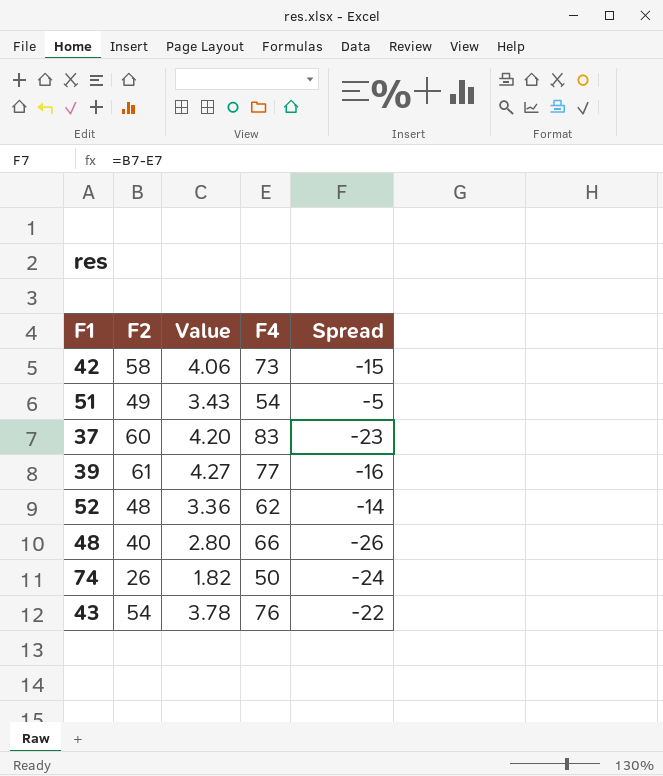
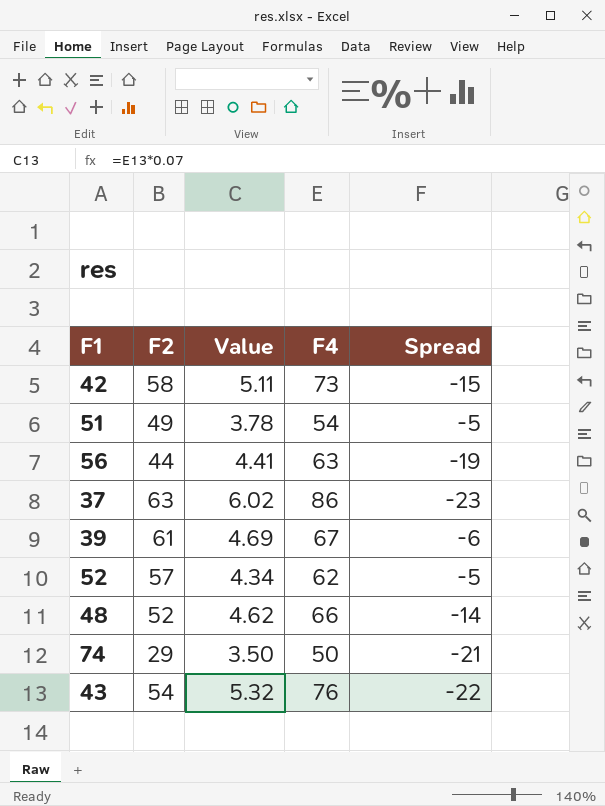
column Value | formula: [F2] * 0.07 -> [F4] * 0.07
row 56: none -> 44 | 4.41 | 63 | -19
37 | F2: 60 -> 63
37 | F4: 83 -> 86
39 | F4: 77 -> 67
39 | Spread: -16 -> -6
52 | F2: 48 -> 57
52 | Spread: -14 -> -5
48 | F2: 40 -> 52
48 | Spread: -26 -> -14
74 | F2: 26 -> 29
74 | Spread: -24 -> -21

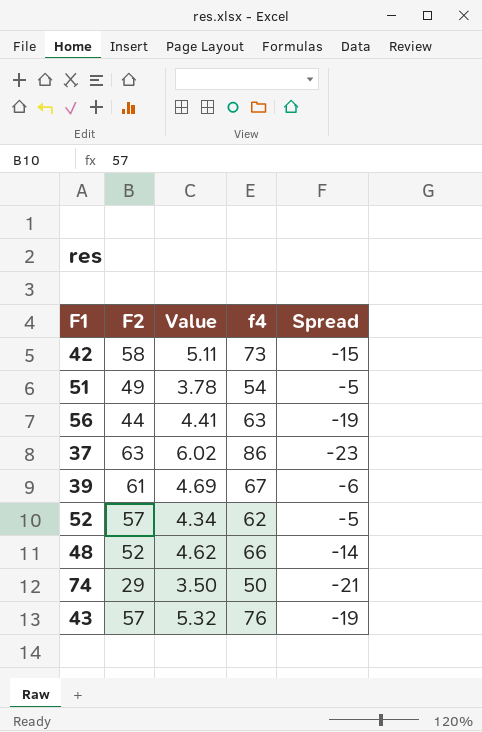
column name: F4 -> f4
43 | F2: 54 -> 57
43 | Spread: -22 -> -19

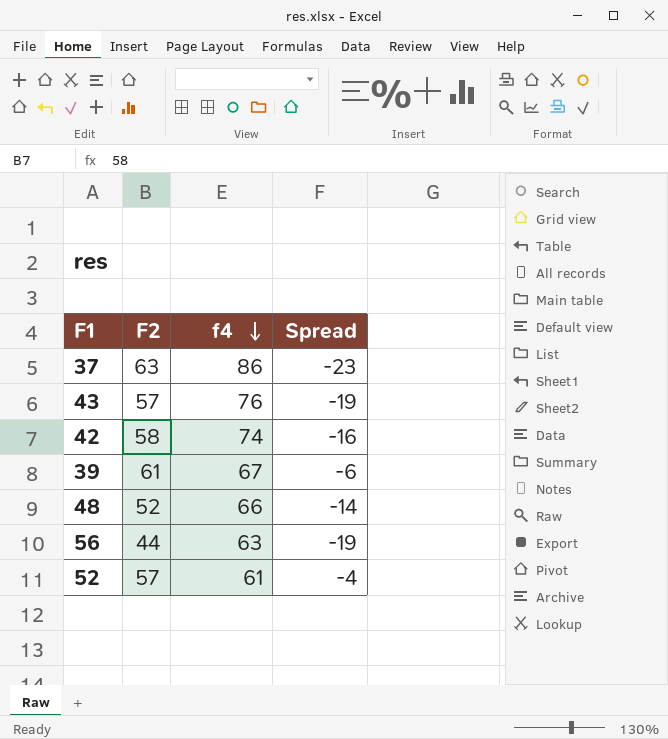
row order: none -> f4 descending
column Value | formula: [f4] * 0.07 -> none
row 51: 49 | 3.78 | 54 | -5 -> none
row 74: 29 | 3.50 | 50 | -21 -> none
42 | f4: 73 -> 74
42 | Spread: -15 -> -16
52 | f4: 62 -> 61
52 | Spread: -5 -> -4

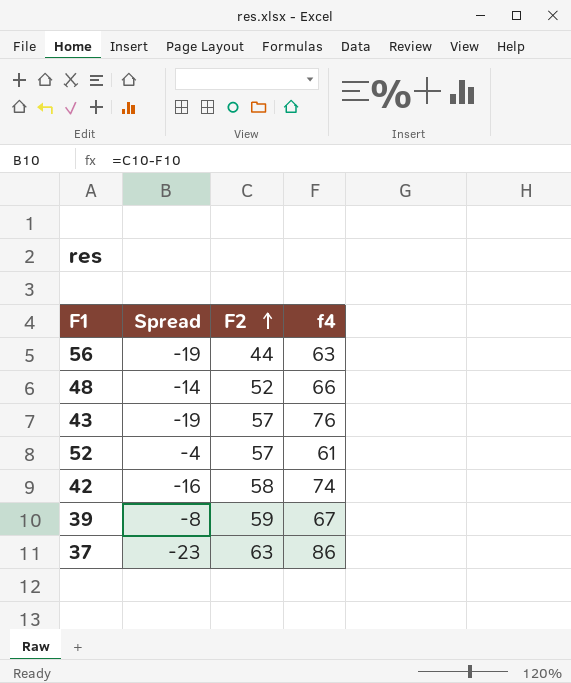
row order: f4 descending -> F2 ascending
column Spread | position: 4 -> 2
39 | Spread: -6 -> -8
39 | F2: 61 -> 59

